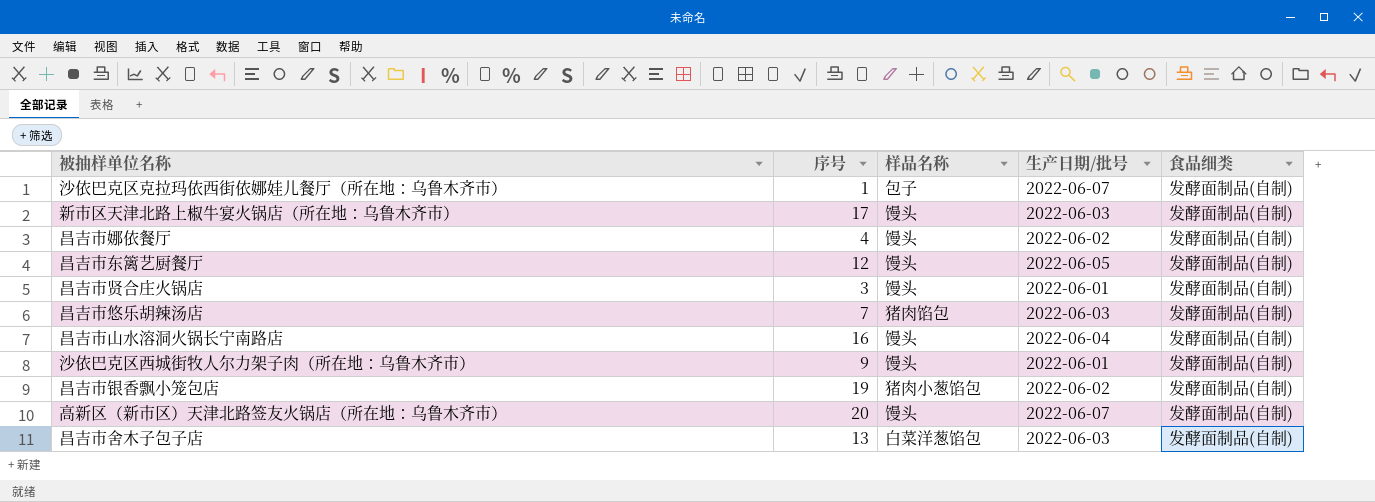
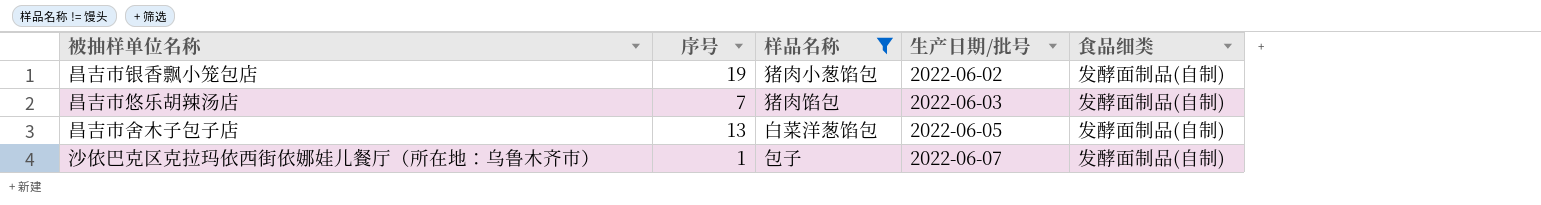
filter: none -> 样品名称 != 馒头
row order: none -> 生产日期/批号 ascending
昌吉市舍木子包子店 | 生产日期/批号: 2022-06-03 -> 2022-06-05

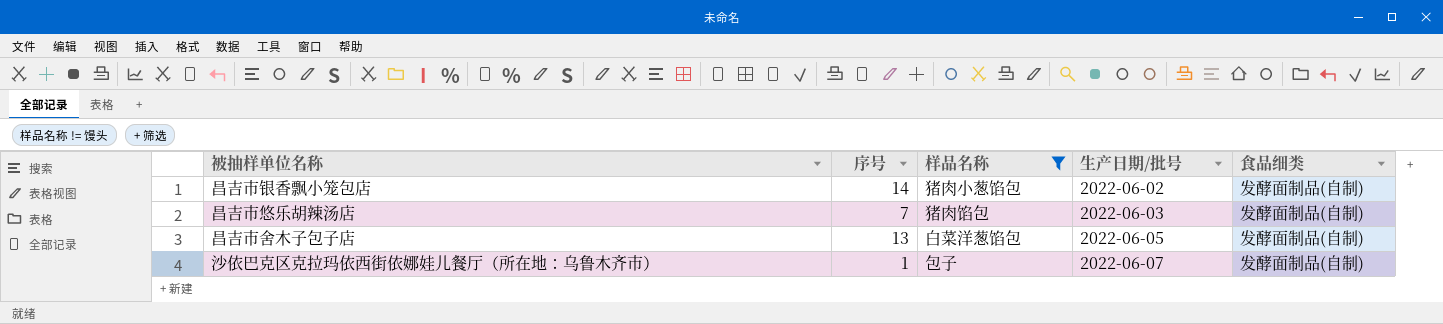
昌吉市银香飘小笼包店 | 序号: 19 -> 14

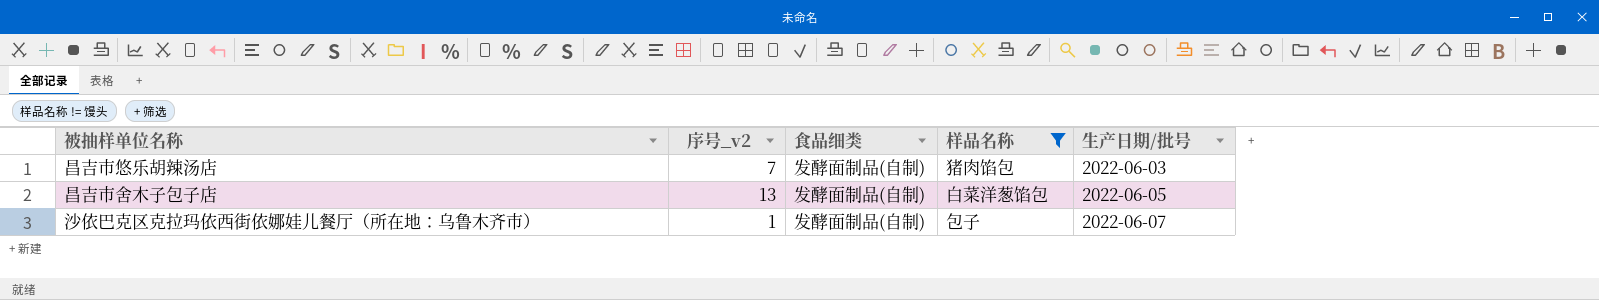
column name: 序号 -> 序号_v2
column 食品细类 | position: 5 -> 3
row 昌吉市银香飘小笼包店: 14 | 猪肉小葱馅包 | 2022-06-02 | 发酵面制品(自制) -> none

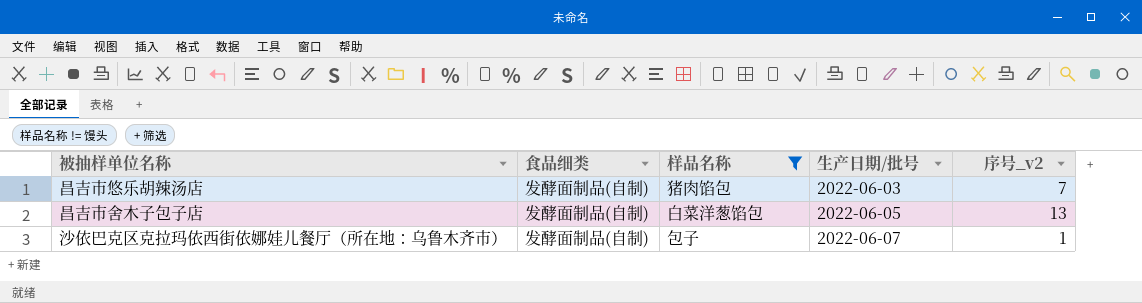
column 序号_v2 | position: 2 -> 5

